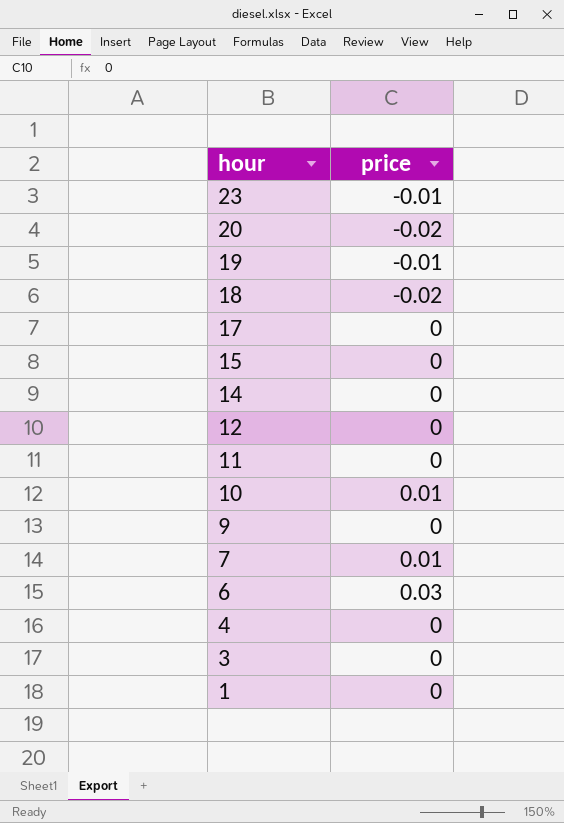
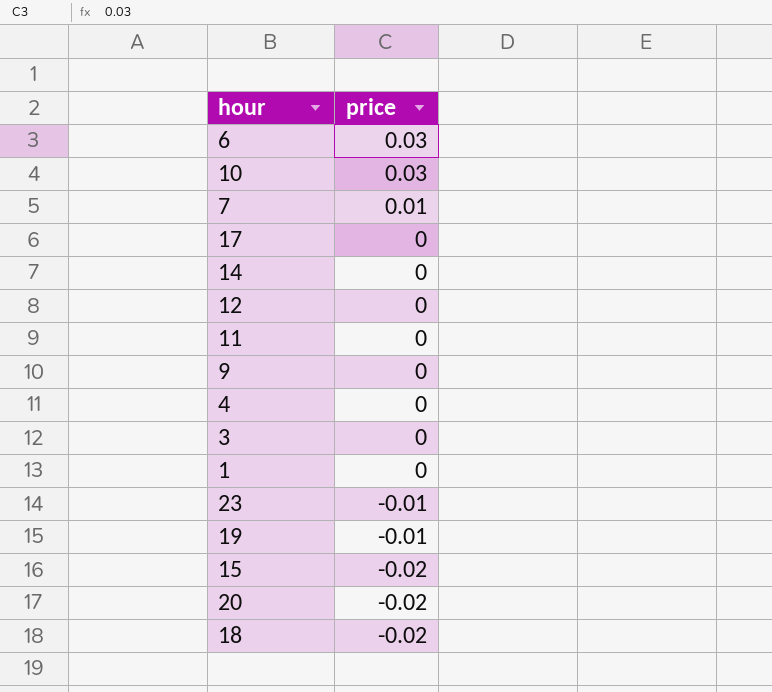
row order: hour descending -> price descending
10 | price: 0.01 -> 0.03
15 | price: 0 -> -0.02

